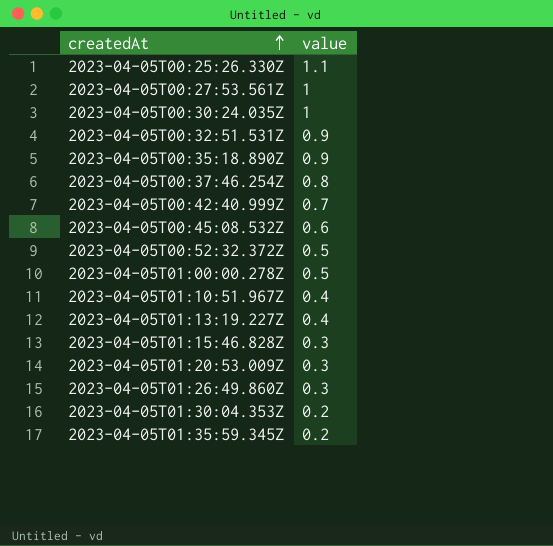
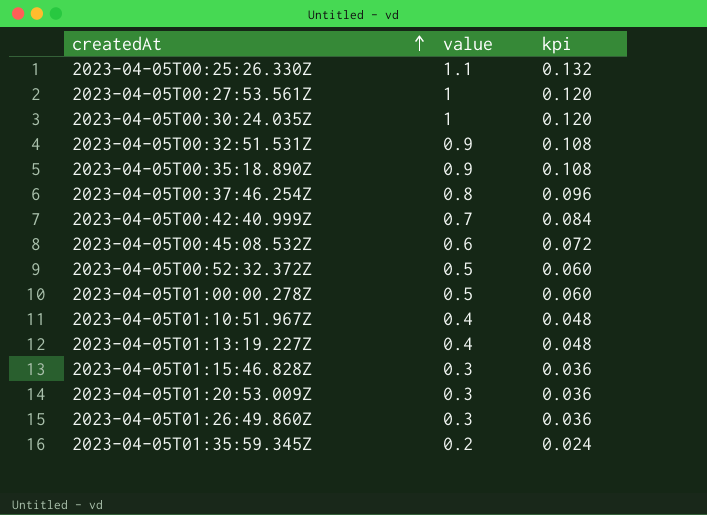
column kpi | formula: none -> [value] * 0.12
row 2023-04-05T01:30:04.353Z: 0.2 -> none

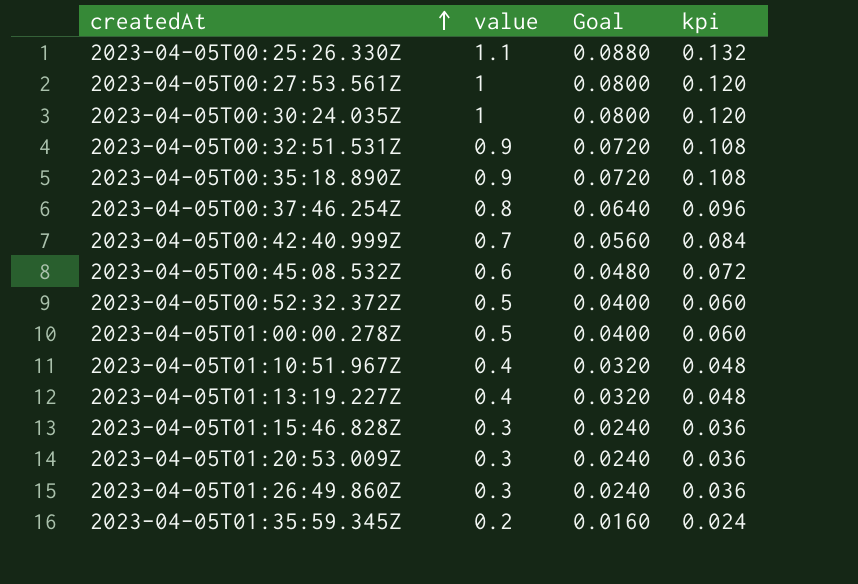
column Goal | formula: none -> [value] * 0.08

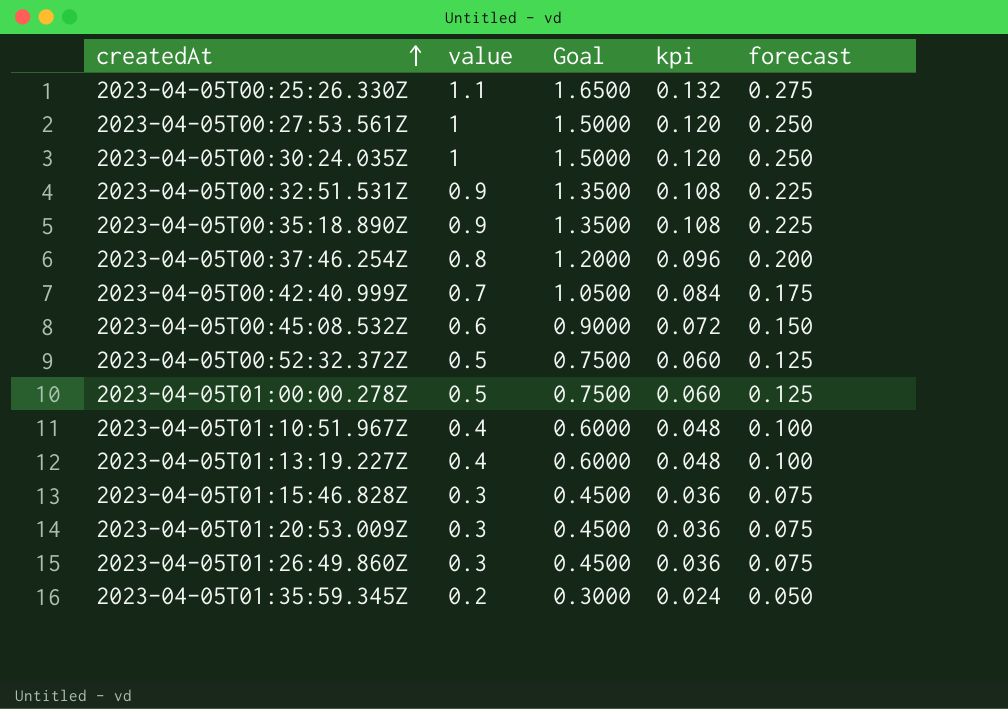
column Goal | formula: [value] * 0.08 -> [value] * 1.5
column forecast | formula: none -> [value] * 0.25

